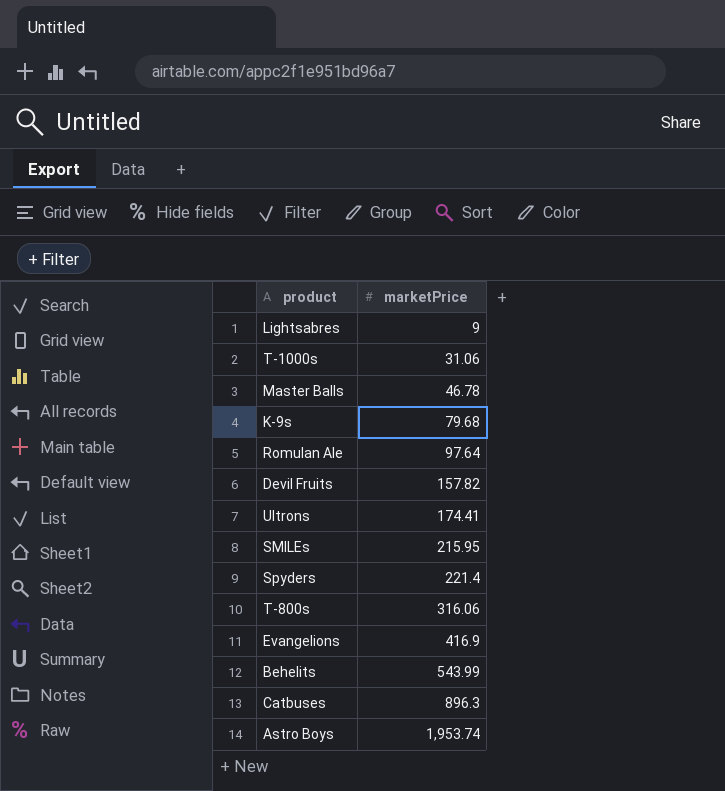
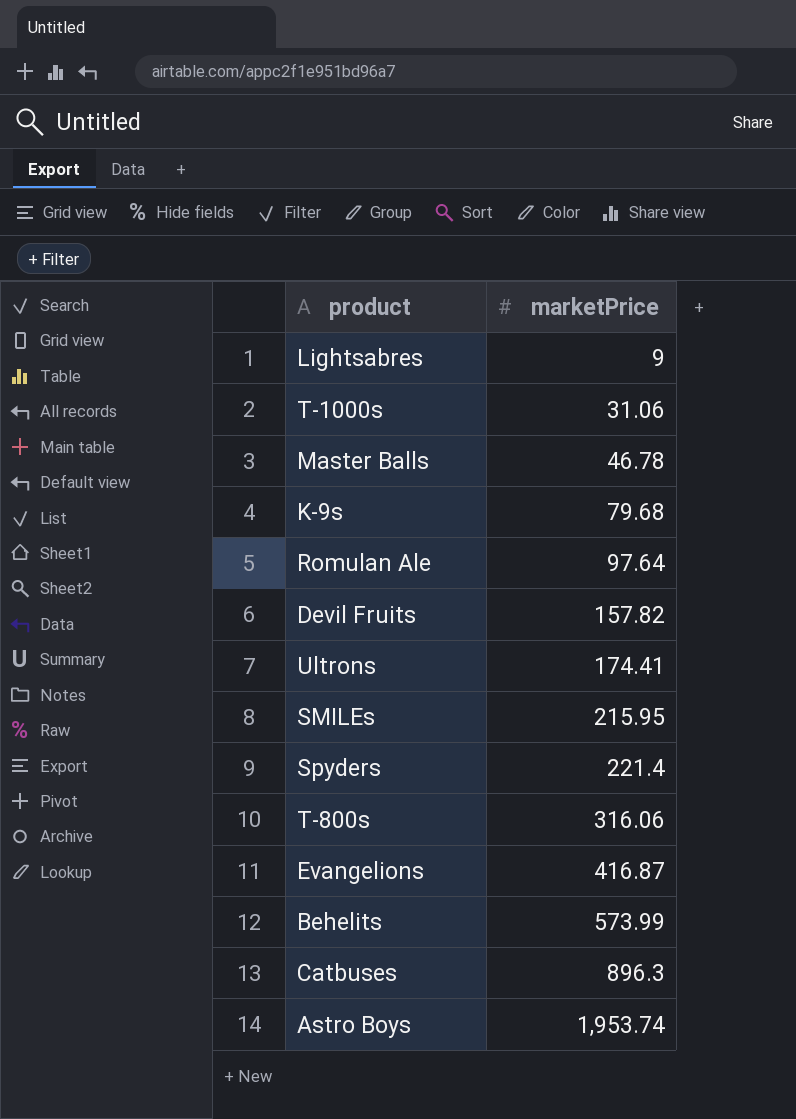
Evangelions | marketPrice: 416.9 -> 416.87
Behelits | marketPrice: 543.99 -> 573.99

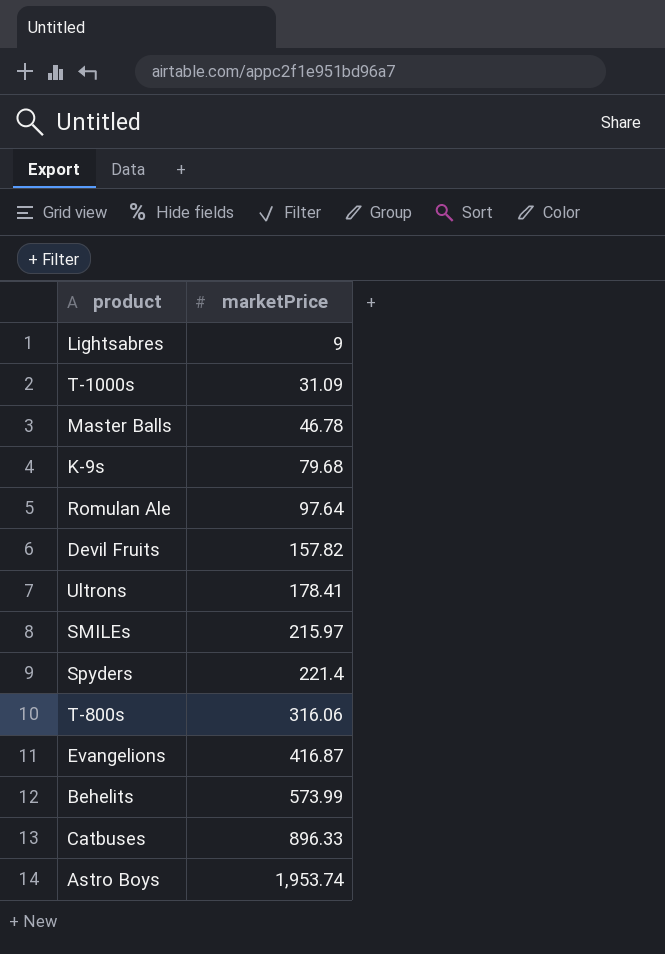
T-1000s | marketPrice: 31.06 -> 31.09
Ultrons | marketPrice: 174.41 -> 178.41
SMILEs | marketPrice: 215.95 -> 215.97
Catbuses | marketPrice: 896.3 -> 896.33

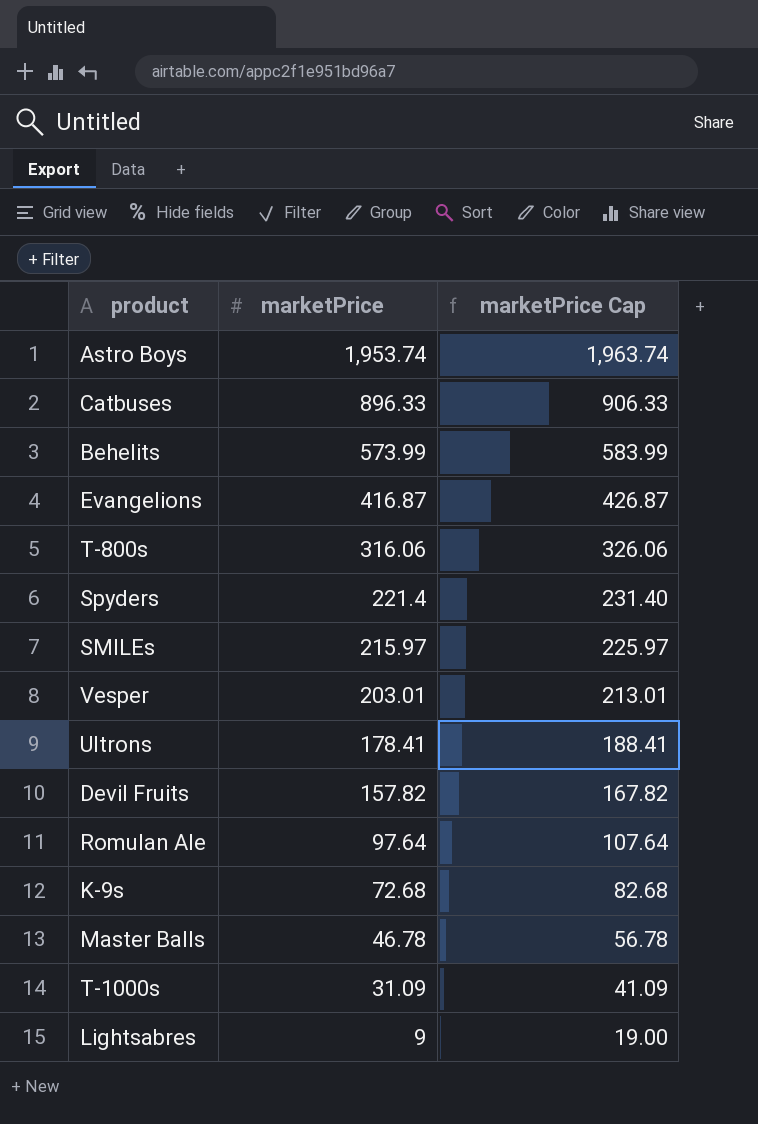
row order: marketPrice ascending -> marketPrice descending
column marketPrice Cap | formula: none -> [marketPrice] + 10
row Vesper: none -> 203.01 | 213.01
K-9s | marketPrice: 79.68 -> 72.68

